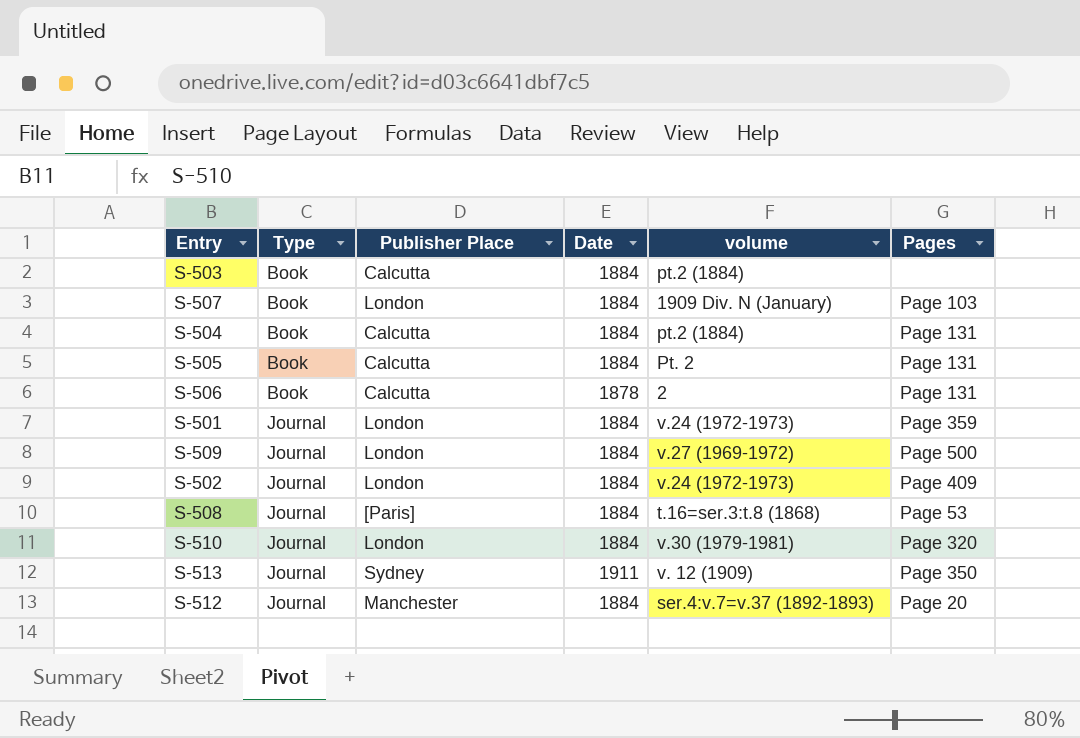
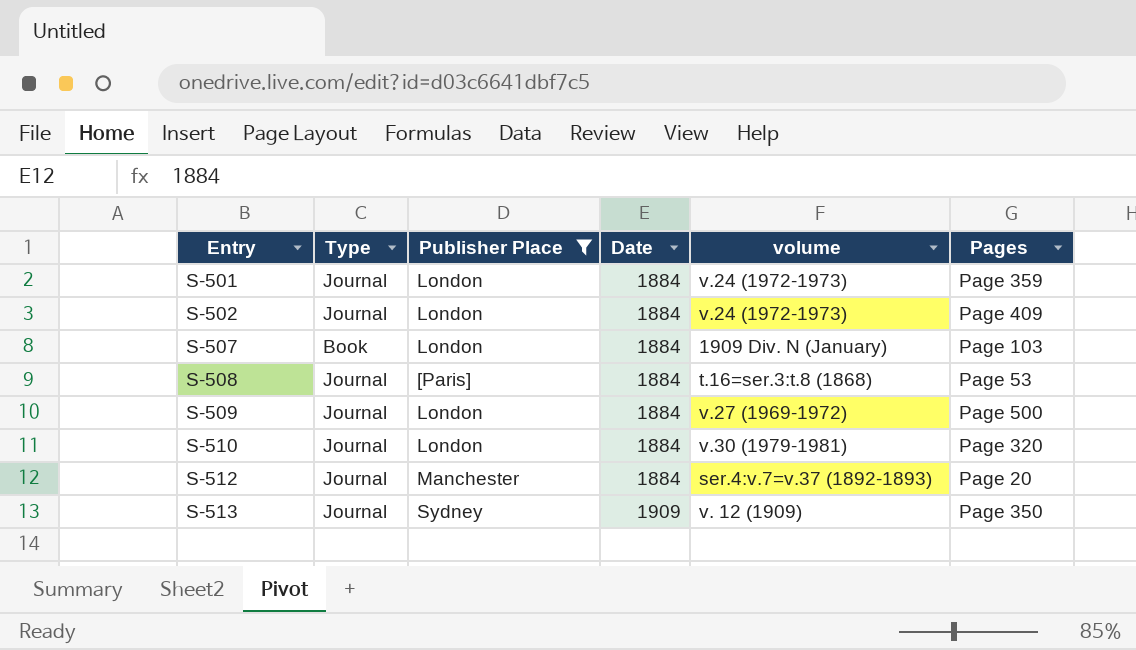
filter: none -> Publisher Place != Calcutta
row order: Type ascending -> Entry ascending
S-513 | Date: 1911 -> 1909

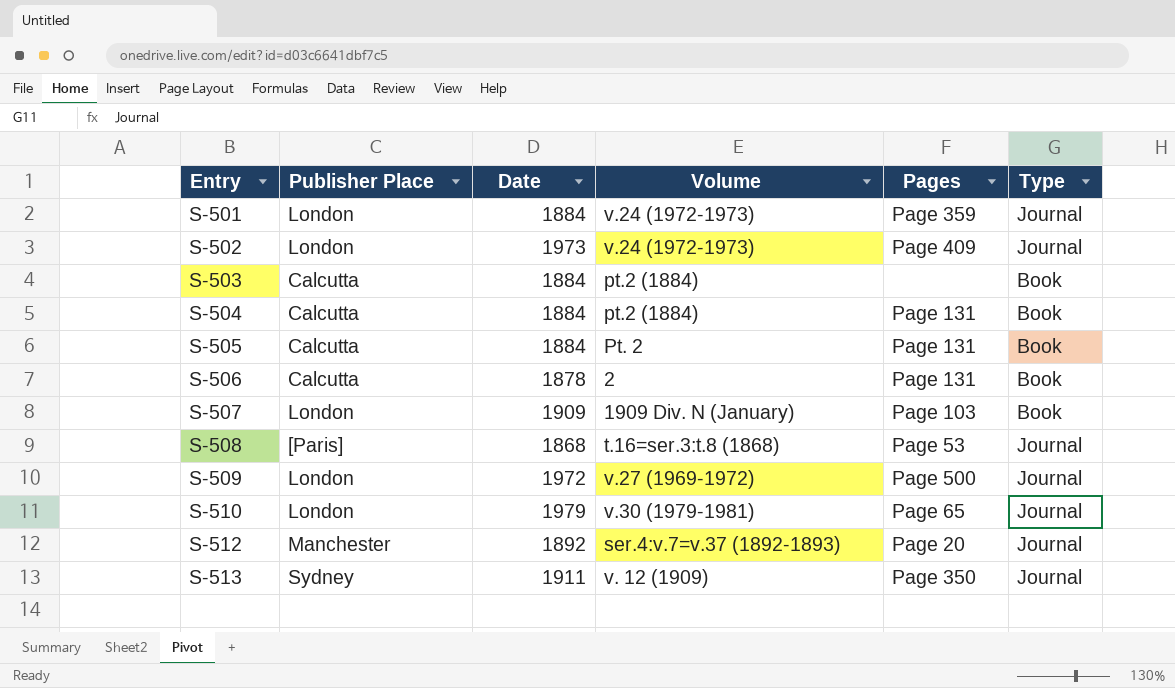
filter: Publisher Place != Calcutta -> none
column name: volume -> Volume
column Type | position: 2 -> 6
S-502 | Date: 1884 -> 1973
S-507 | Date: 1884 -> 1909
S-508 | Date: 1884 -> 1868
S-509 | Date: 1884 -> 1972
S-510 | Date: 1884 -> 1979
S-510 | Pages: Page 320 -> Page 65
S-512 | Date: 1884 -> 1892
S-513 | Date: 1909 -> 1911

